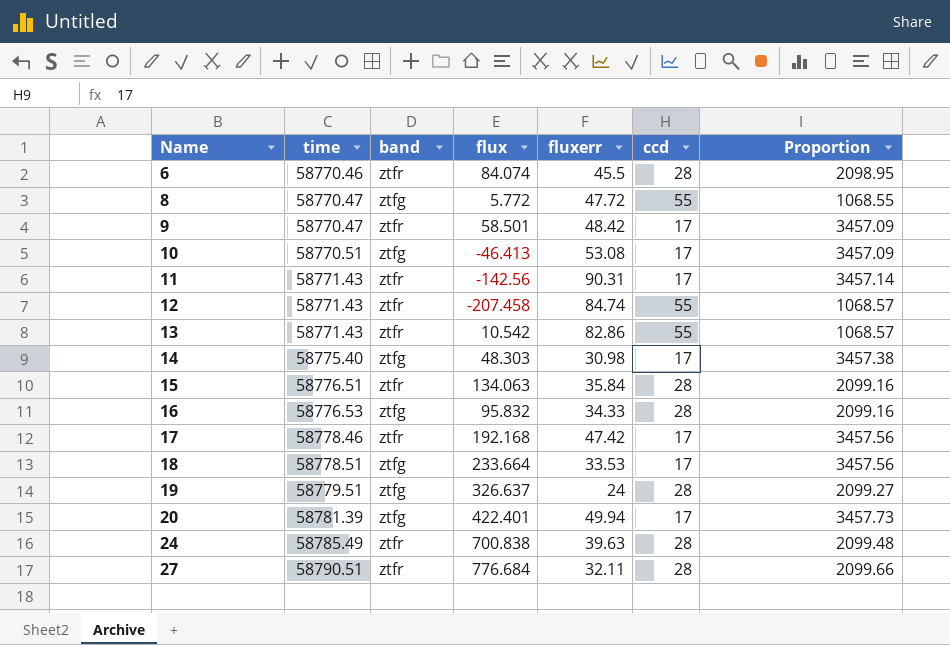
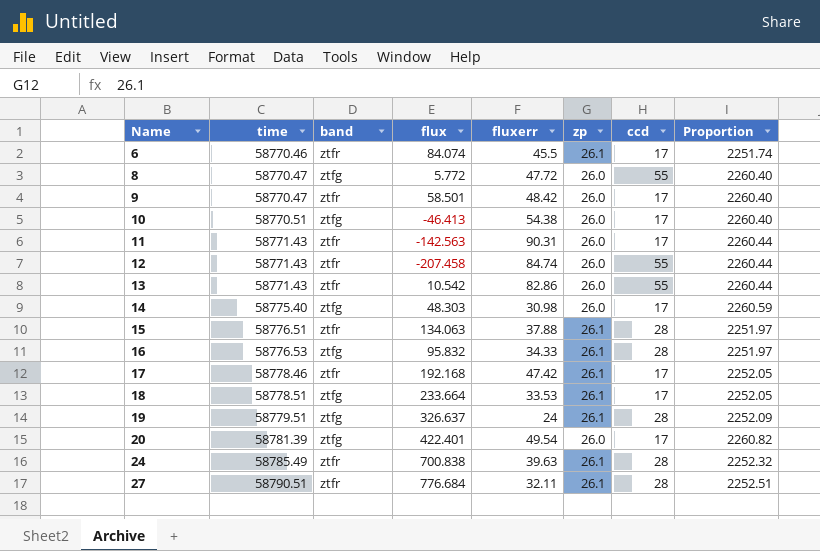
column zp | position: none -> 6
column Proportion | formula: [time] / [ccd] -> [time] / [zp]
6 | ccd: 28 -> 17
10 | fluxerr: 53.08 -> 54.38
11 | flux: -142.56 -> -142.563
15 | fluxerr: 35.84 -> 37.88
20 | fluxerr: 49.94 -> 49.54

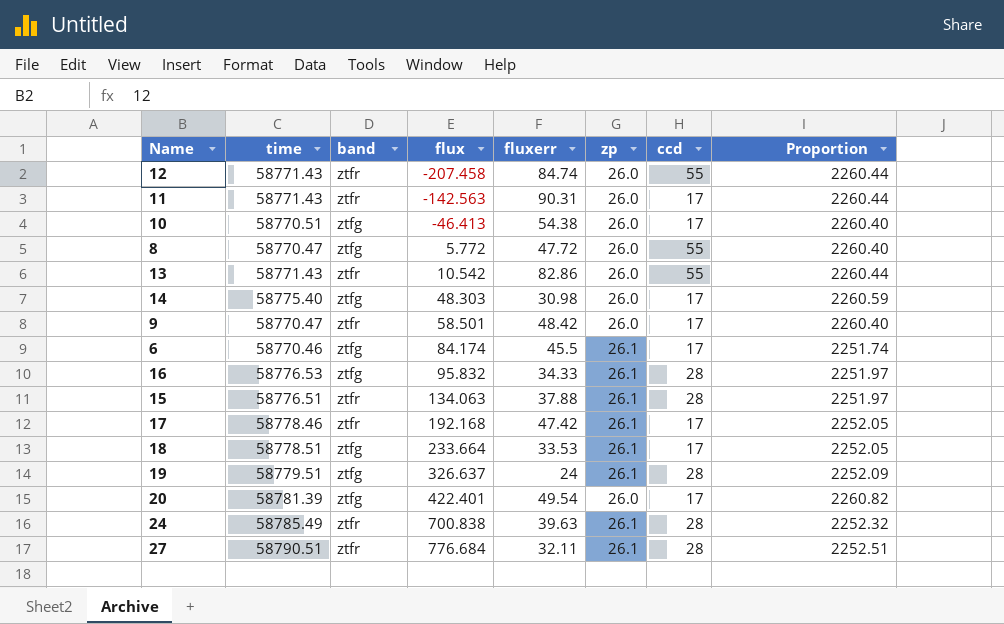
row order: Name ascending -> flux ascending
6 | band: ztfr -> ztfg
6 | flux: 84.074 -> 84.174

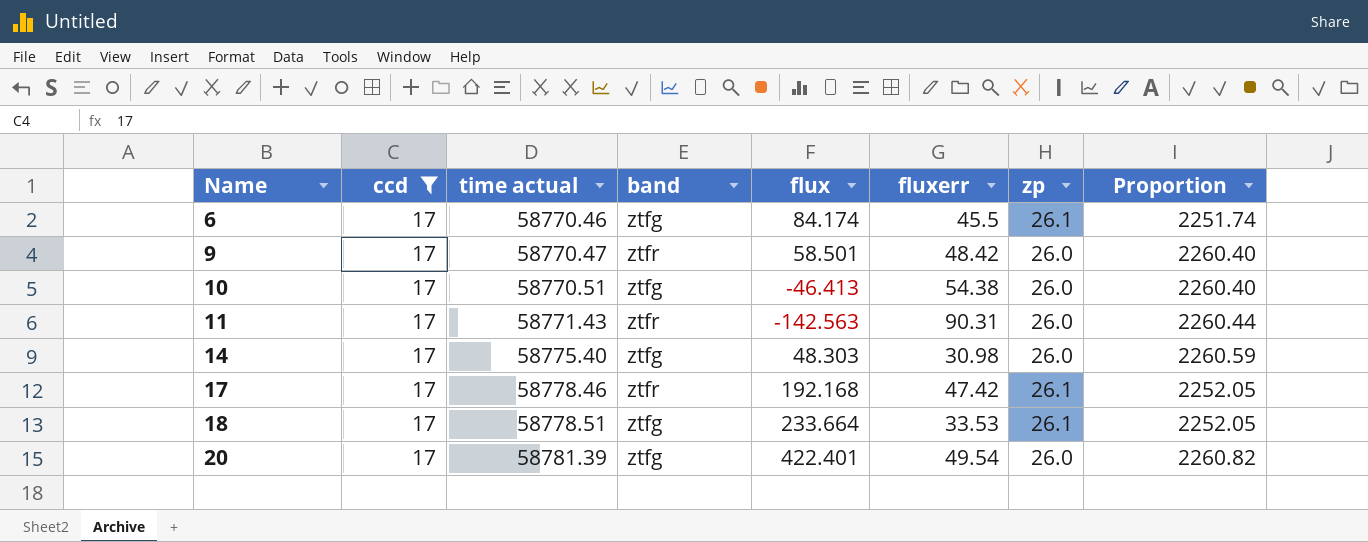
filter: none -> ccd = 17
row order: flux ascending -> Name ascending
column ccd | position: 7 -> 2
column name: time -> time actual

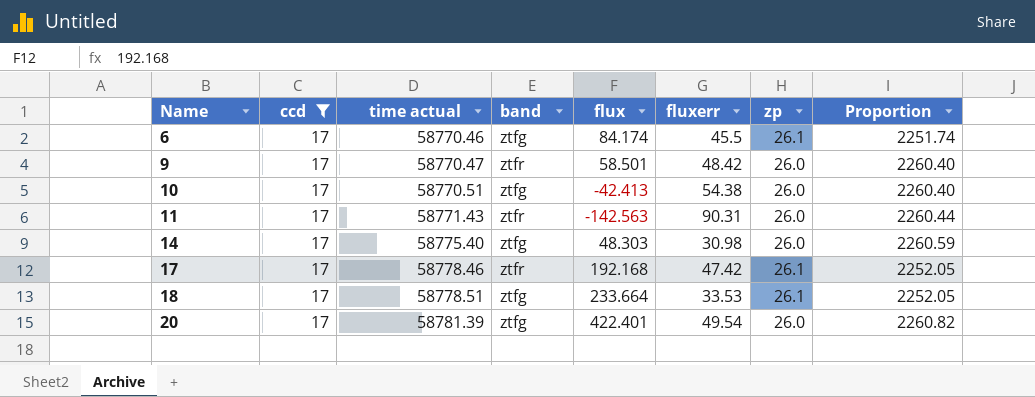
10 | flux: -46.413 -> -42.413

